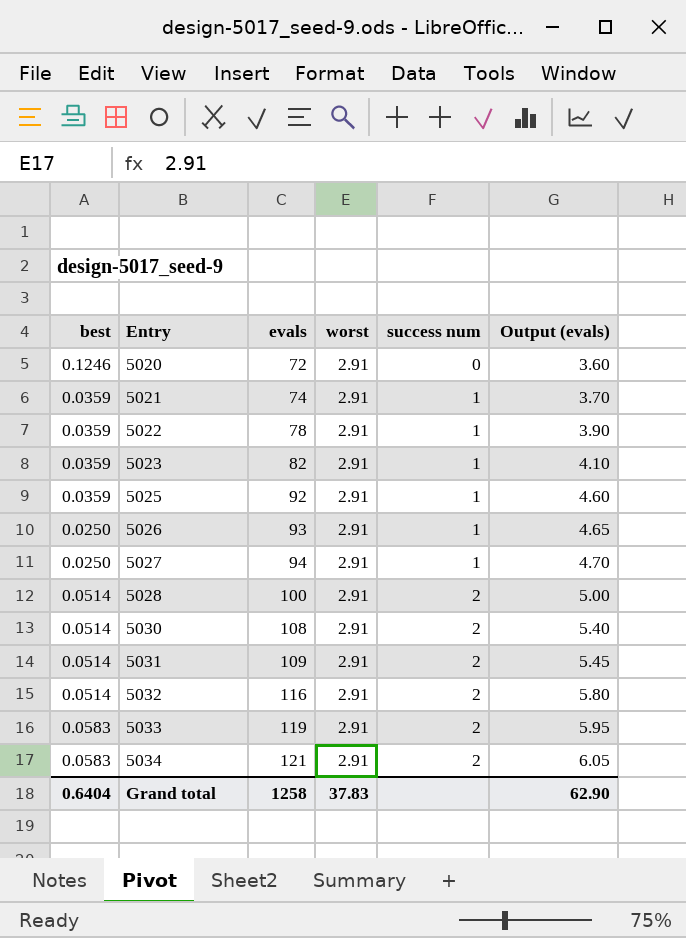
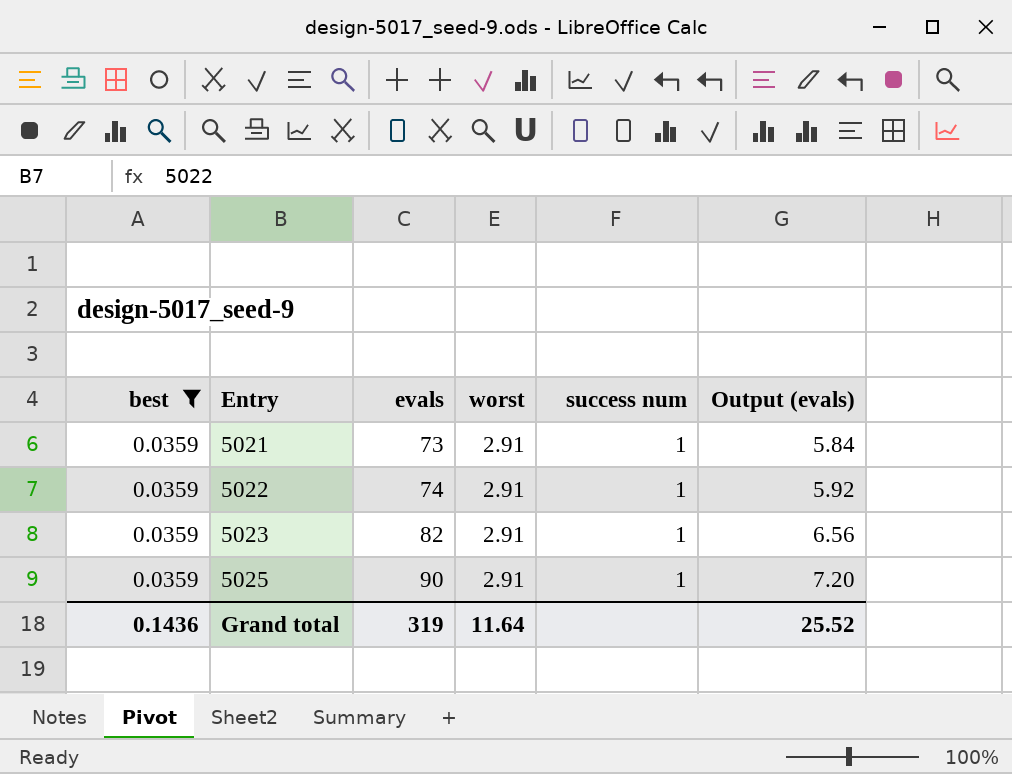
filter: none -> best = 0.0359
column Output (evals) | formula: [evals] * 0.05 -> [evals] * 0.08
5021 | evals: 74 -> 73
5022 | evals: 78 -> 74
5025 | evals: 92 -> 90
Grand total | best: 0.6404 -> 0.1436
Grand total | evals: 1258 -> 319
Grand total | worst: 37.83 -> 11.64
Grand total | Output (evals): 62.90 -> 25.52

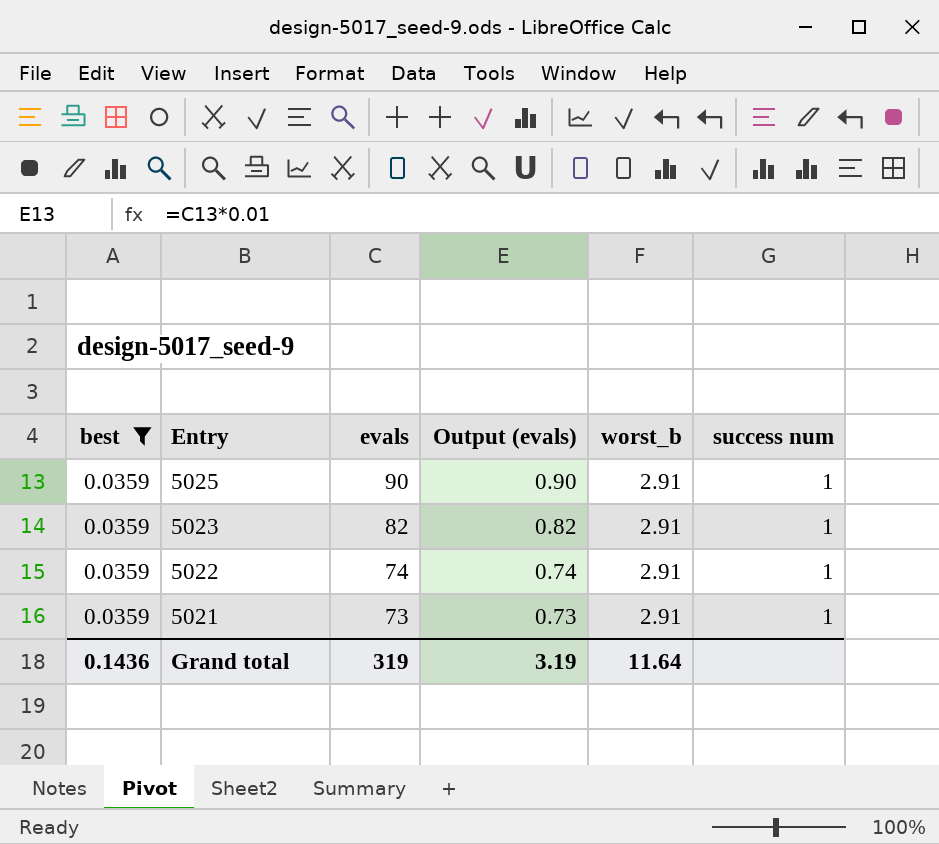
row order: Entry ascending -> Entry descending
column Output (evals) | formula: [evals] * 0.08 -> [evals] * 0.01
column Output (evals) | position: 6 -> 4
column name: worst -> worst_b
Grand total | Output (evals): 25.52 -> 3.19

